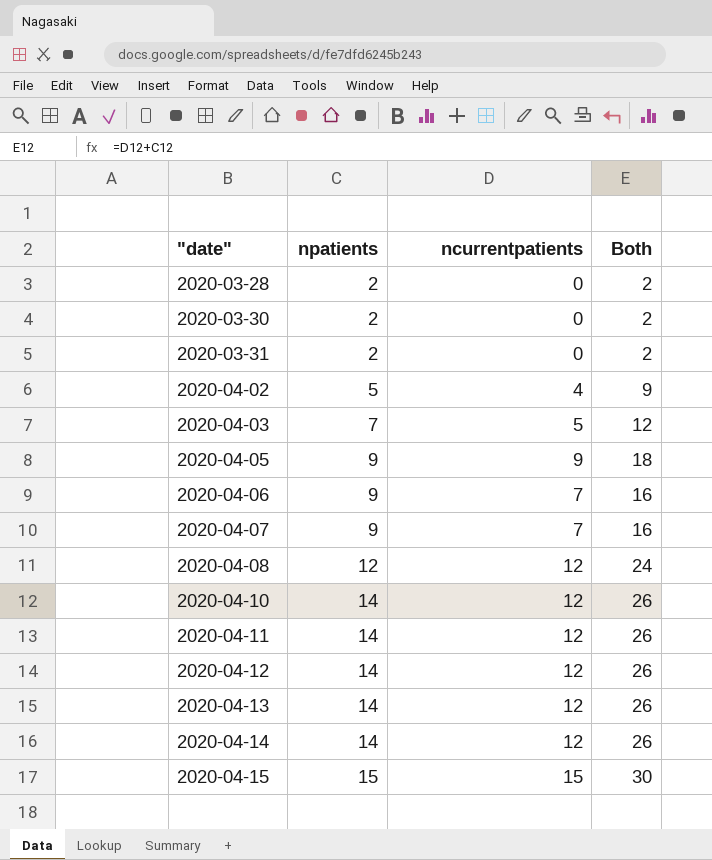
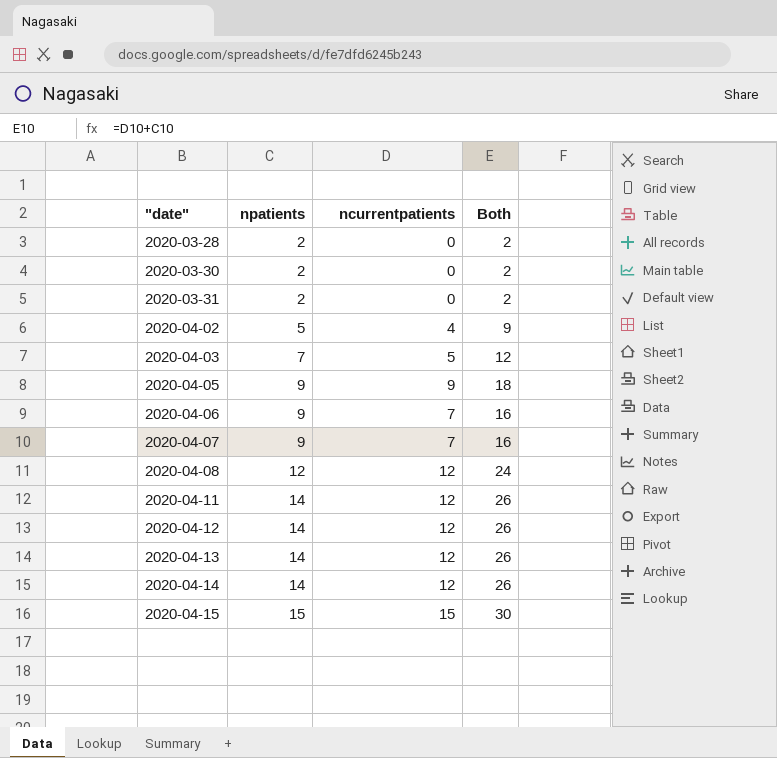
row 2020-04-10: 14 | 12 | 26 -> none

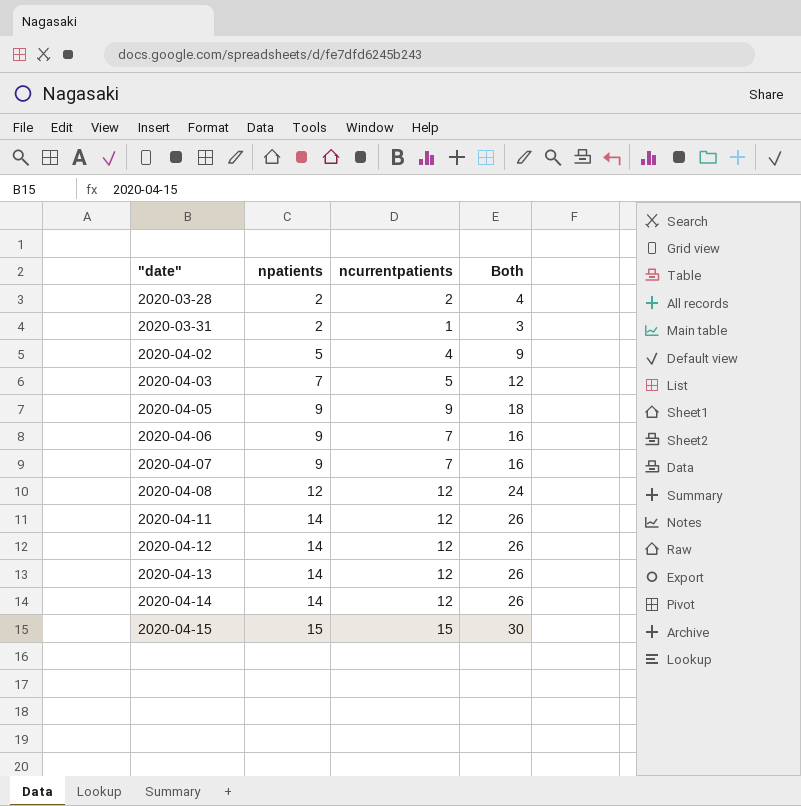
row 2020-03-30: 2 | 0 | 2 -> none
2020-03-28 | ncurrentpatients: 0 -> 2
2020-03-28 | Both: 2 -> 4
2020-03-31 | ncurrentpatients: 0 -> 1
2020-03-31 | Both: 2 -> 3

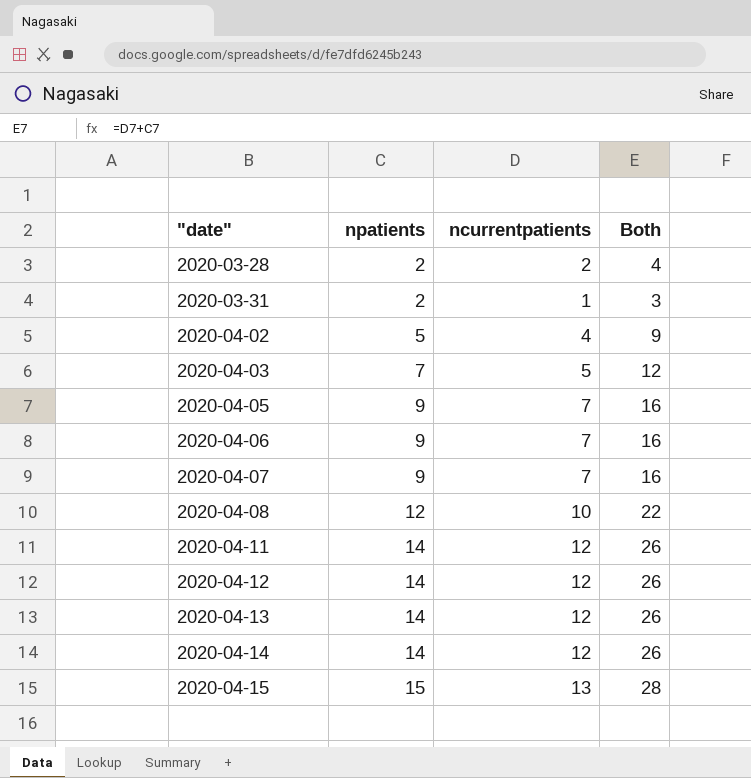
2020-04-05 | ncurrentpatients: 9 -> 7
2020-04-05 | Both: 18 -> 16
2020-04-08 | ncurrentpatients: 12 -> 10
2020-04-08 | Both: 24 -> 22
2020-04-15 | ncurrentpatients: 15 -> 13
2020-04-15 | Both: 30 -> 28

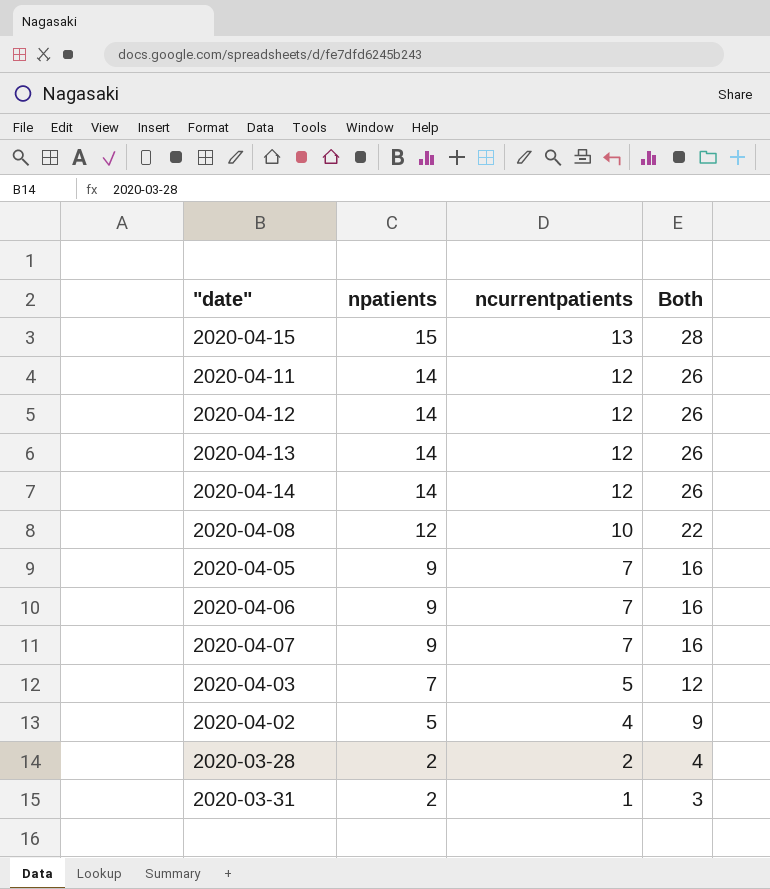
row order: "date" ascending -> npatients descending

